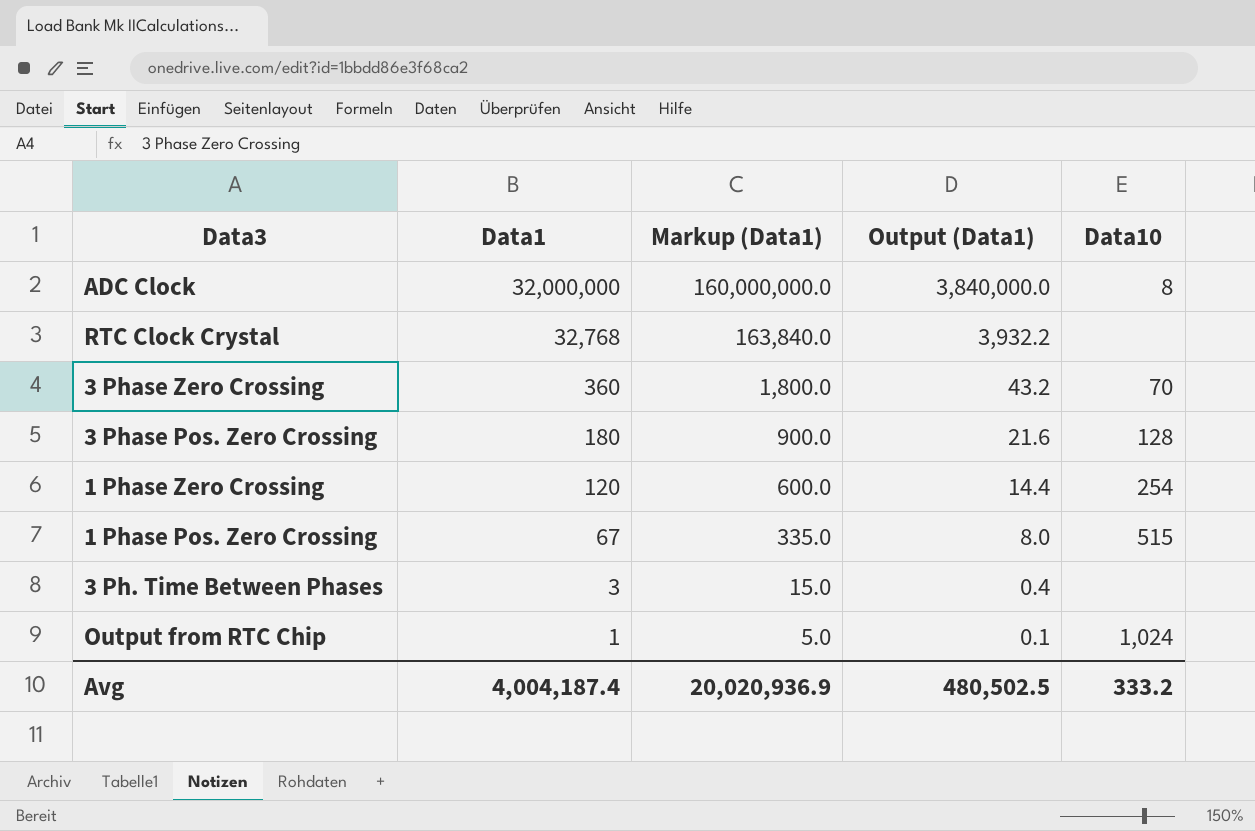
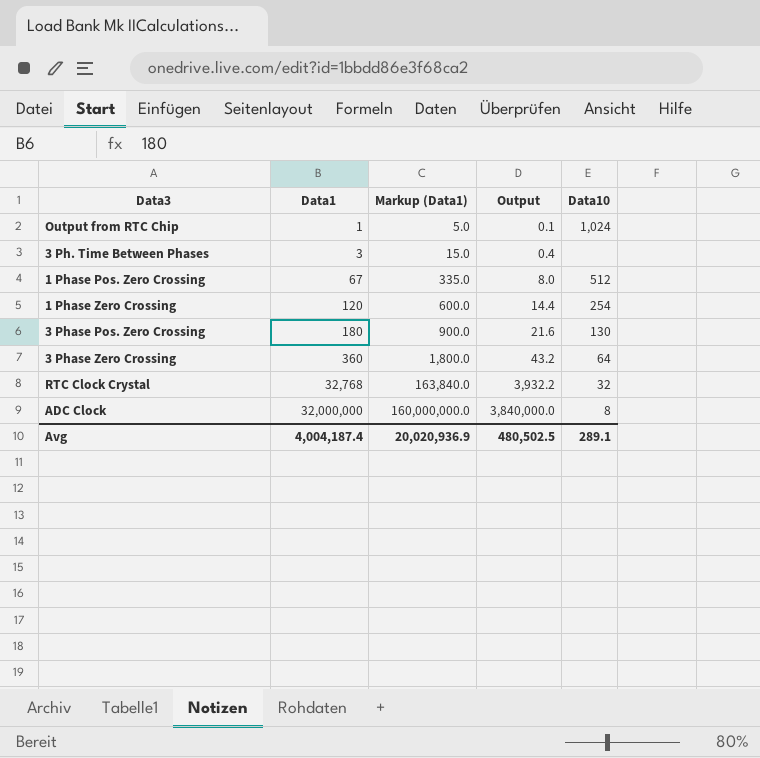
row order: Data1 descending -> Data1 ascending
column name: Output (Data1) -> Output
1 Phase Pos. Zero Crossing | Data10: 515 -> 512
3 Phase Pos. Zero Crossing | Data10: 128 -> 130
3 Phase Zero Crossing | Data10: 70 -> 64
RTC Clock Crystal | Data10: none -> 32
Avg | Data10: 333.2 -> 289.1

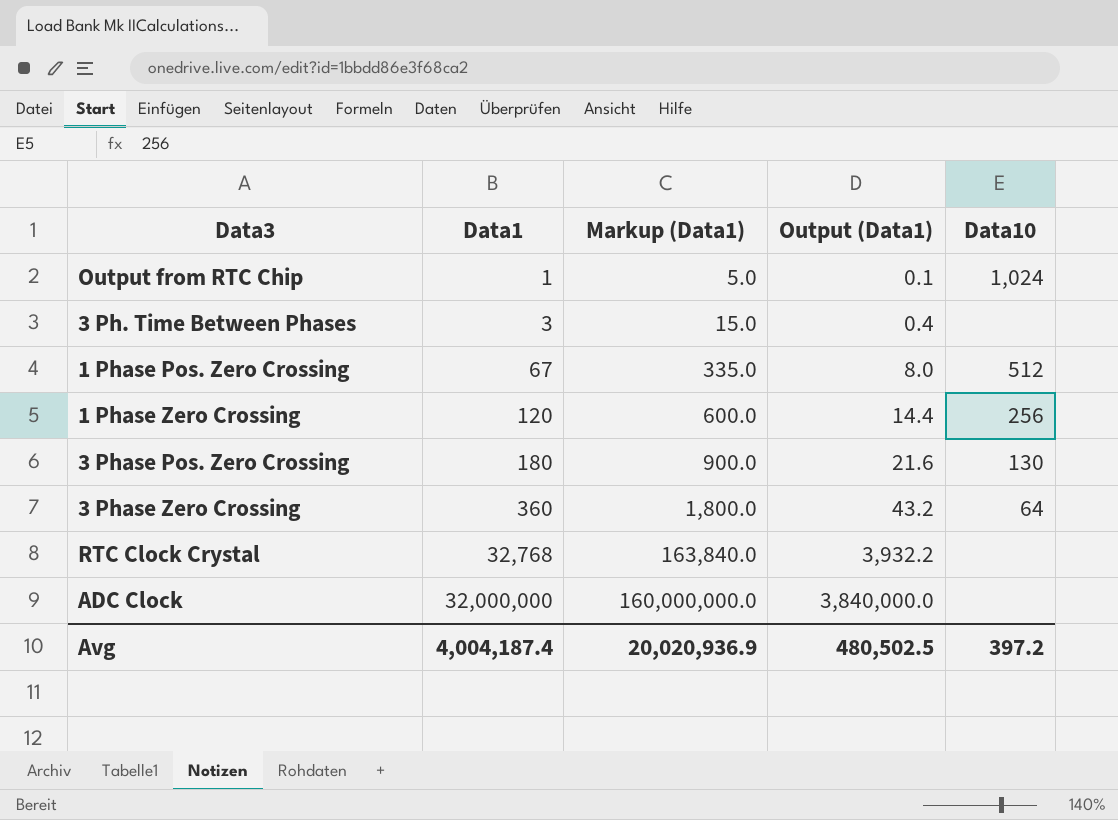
column name: Output -> Output (Data1)
1 Phase Zero Crossing | Data10: 254 -> 256
RTC Clock Crystal | Data10: 32 -> none
ADC Clock | Data10: 8 -> none
Avg | Data10: 289.1 -> 397.2

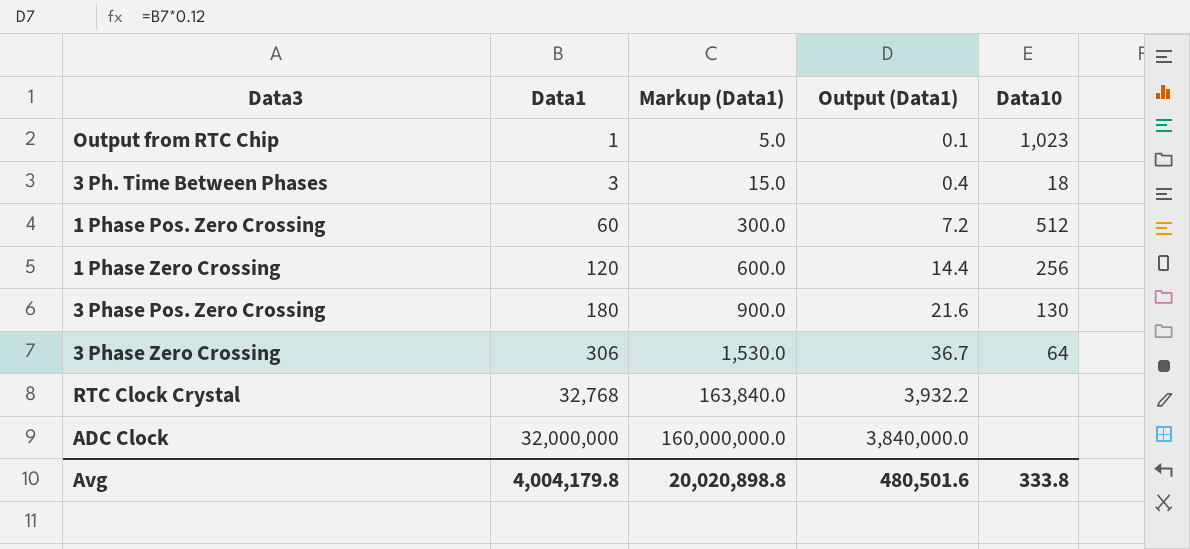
Output from RTC Chip | Data10: 1,024 -> 1,023
3 Ph. Time Between Phases | Data10: none -> 18
1 Phase Pos. Zero Crossing | Data1: 67 -> 60
1 Phase Pos. Zero Crossing | Markup (Data1): 335.0 -> 300.0
1 Phase Pos. Zero Crossing | Output (Data1): 8.0 -> 7.2
3 Phase Zero Crossing | Data1: 360 -> 306
3 Phase Zero Crossing | Markup (Data1): 1,800.0 -> 1,530.0
3 Phase Zero Crossing | Output (Data1): 43.2 -> 36.7
Avg | Data1: 4,004,187.4 -> 4,004,179.8
Avg | Markup (Data1): 20,020,936.9 -> 20,020,898.8
Avg | Output (Data1): 480,502.5 -> 480,501.6
Avg | Data10: 397.2 -> 333.8

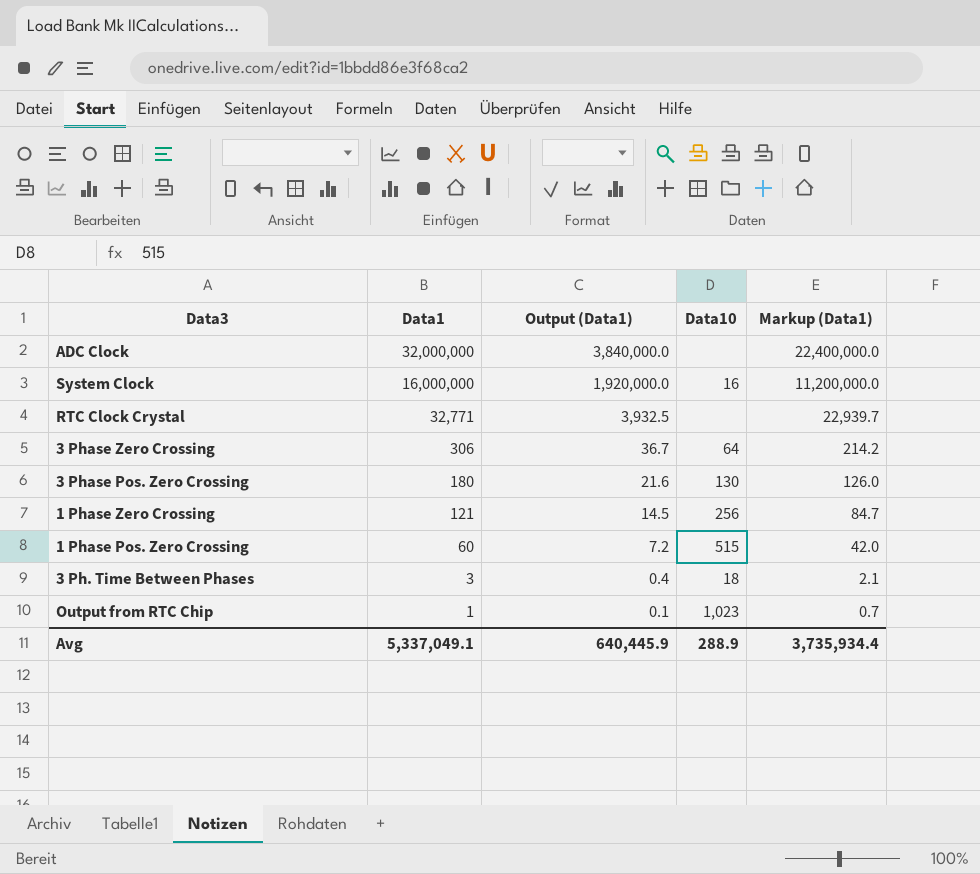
row order: Data1 ascending -> Data1 descending
column Markup (Data1) | formula: [Data1] * 5 -> [Data1] * 0.7
column Markup (Data1) | position: 3 -> 5
row System Clock: none -> 16,000,000 | 1,920,000.0 | 16 | 11,200,000.0
RTC Clock Crystal | Data1: 32,768 -> 32,771
RTC Clock Crystal | Output (Data1): 3,932.2 -> 3,932.5
1 Phase Zero Crossing | Data1: 120 -> 121
1 Phase Zero Crossing | Output (Data1): 14.4 -> 14.5
1 Phase Pos. Zero Crossing | Data10: 512 -> 515
Avg | Data1: 4,004,179.8 -> 5,337,049.1
Avg | Output (Data1): 480,501.6 -> 640,445.9
Avg | Data10: 333.8 -> 288.9
Avg | Markup (Data1): 20,020,898.8 -> 3,735,934.4

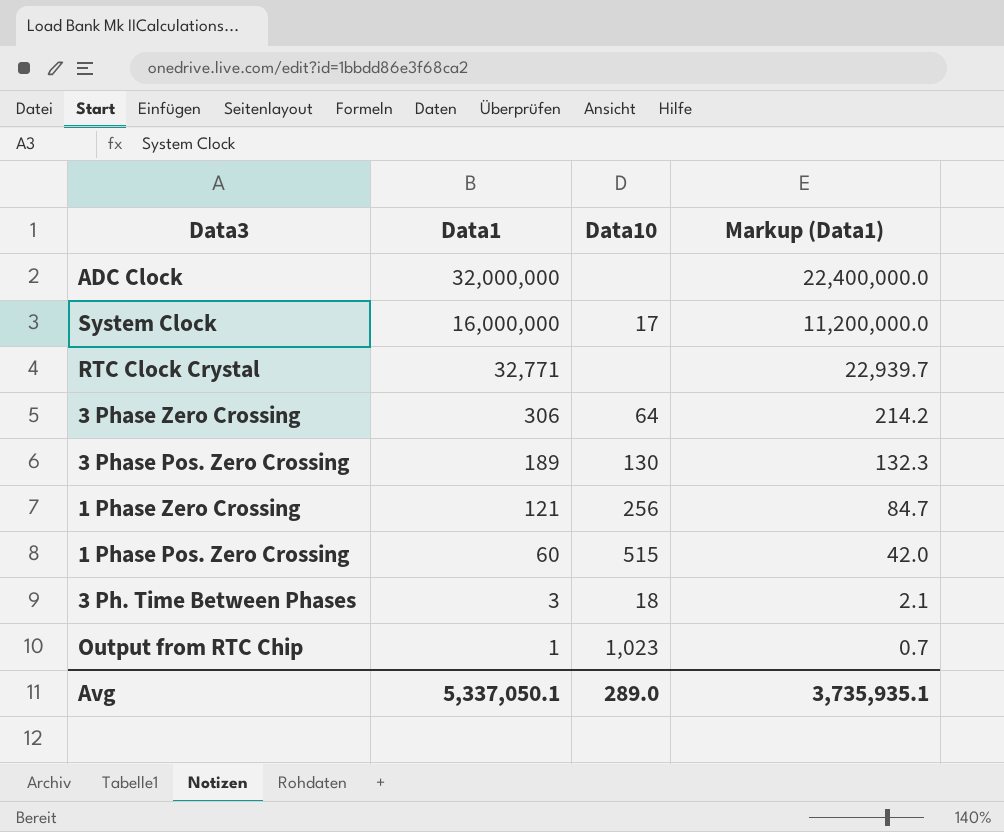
column Output (Data1) | formula: [Data1] * 0.12 -> none
System Clock | Data10: 16 -> 17
3 Phase Pos. Zero Crossing | Data1: 180 -> 189
3 Phase Pos. Zero Crossing | Markup (Data1): 126.0 -> 132.3
Avg | Data1: 5,337,049.1 -> 5,337,050.1
Avg | Data10: 288.9 -> 289.0
Avg | Markup (Data1): 3,735,934.4 -> 3,735,935.1

